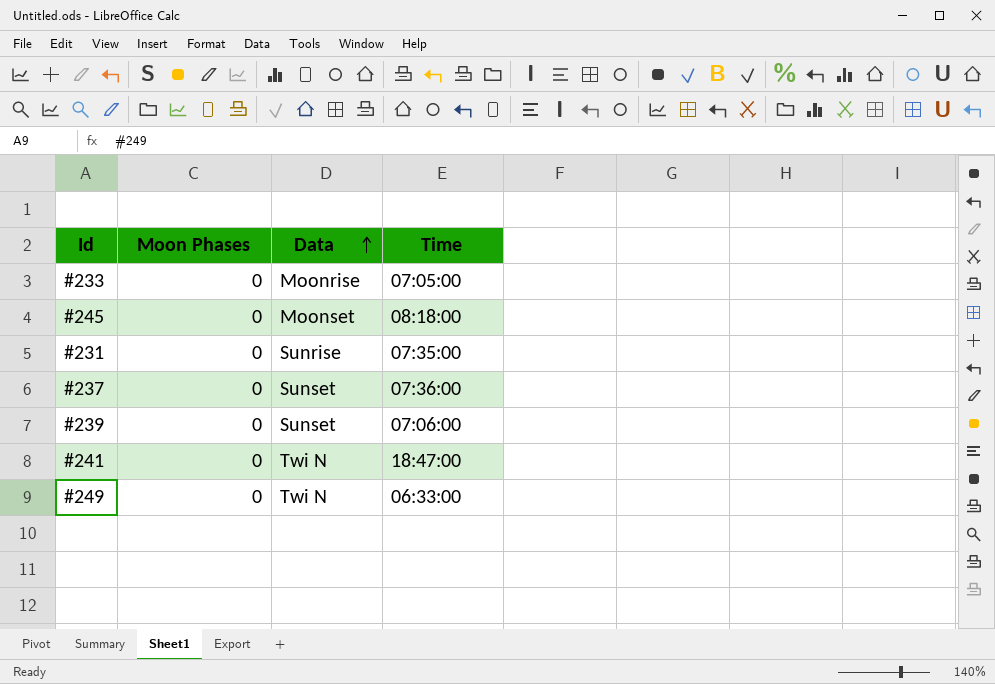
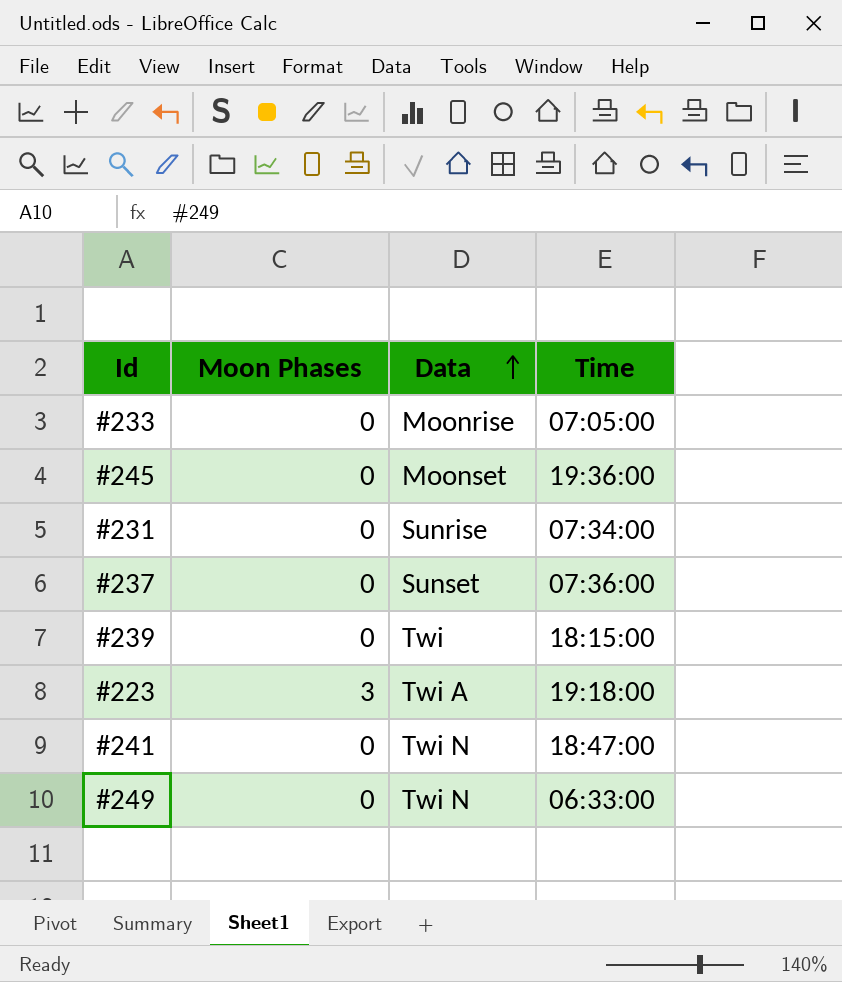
#245 | Time: 08:18:00 -> 19:36:00
#231 | Time: 07:35:00 -> 07:34:00
#239 | Data: Sunset -> Twi
#239 | Time: 07:06:00 -> 18:15:00
row #223: none -> 3 | Twi A | 19:18:00

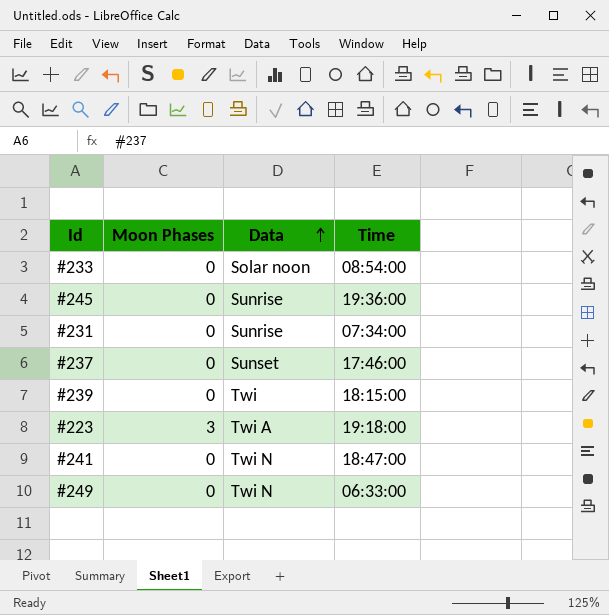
#233 | Data: Moonrise -> Solar noon
#233 | Time: 07:05:00 -> 08:54:00
#245 | Data: Moonset -> Sunrise
#237 | Time: 07:36:00 -> 17:46:00

